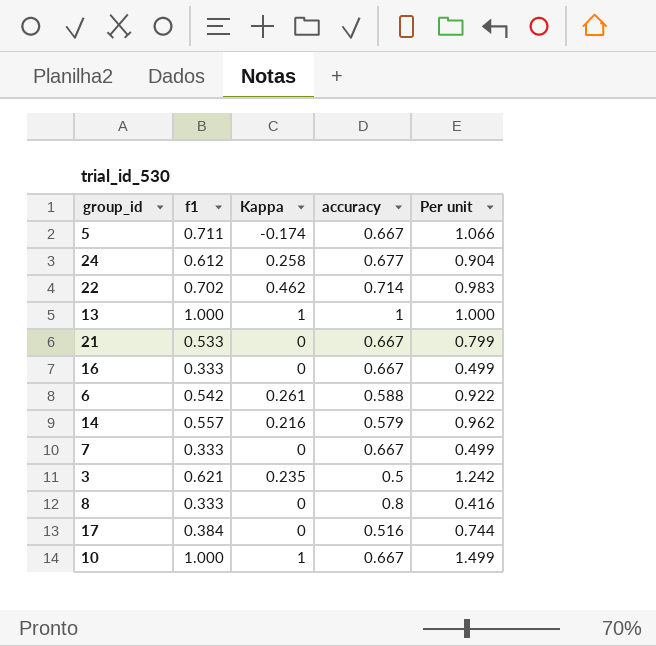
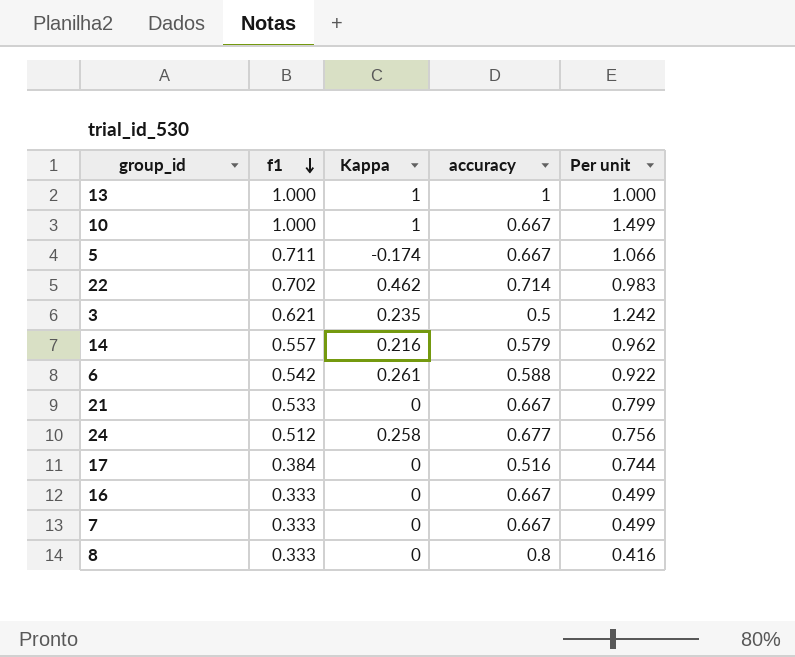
row order: none -> f1 descending
24 | f1: 0.612 -> 0.512
24 | Per unit: 0.904 -> 0.756

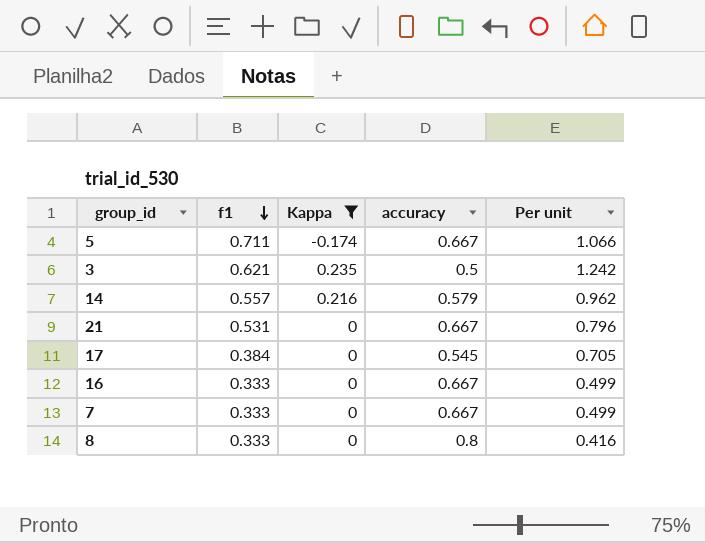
filter: none -> Kappa <= 0.235
21 | f1: 0.533 -> 0.531
21 | Per unit: 0.799 -> 0.796
17 | accuracy: 0.516 -> 0.545
17 | Per unit: 0.744 -> 0.705

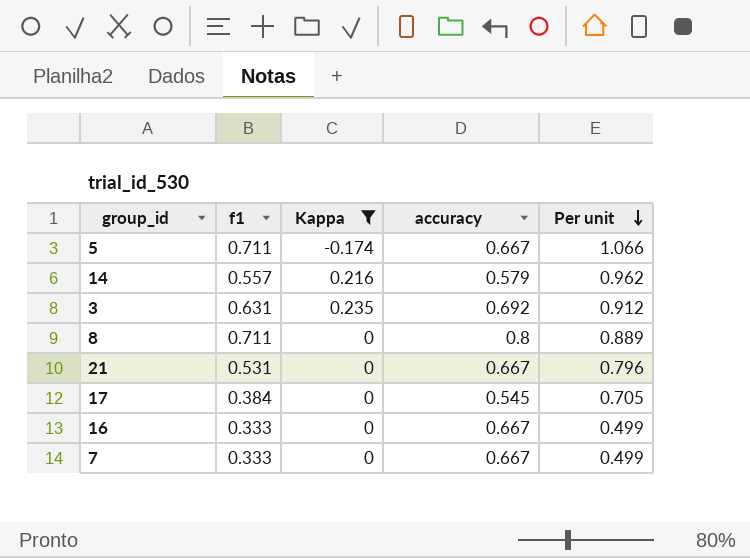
row order: f1 descending -> Per unit descending
3 | f1: 0.621 -> 0.631
3 | accuracy: 0.5 -> 0.692
3 | Per unit: 1.242 -> 0.912
8 | f1: 0.333 -> 0.711
8 | Per unit: 0.416 -> 0.889

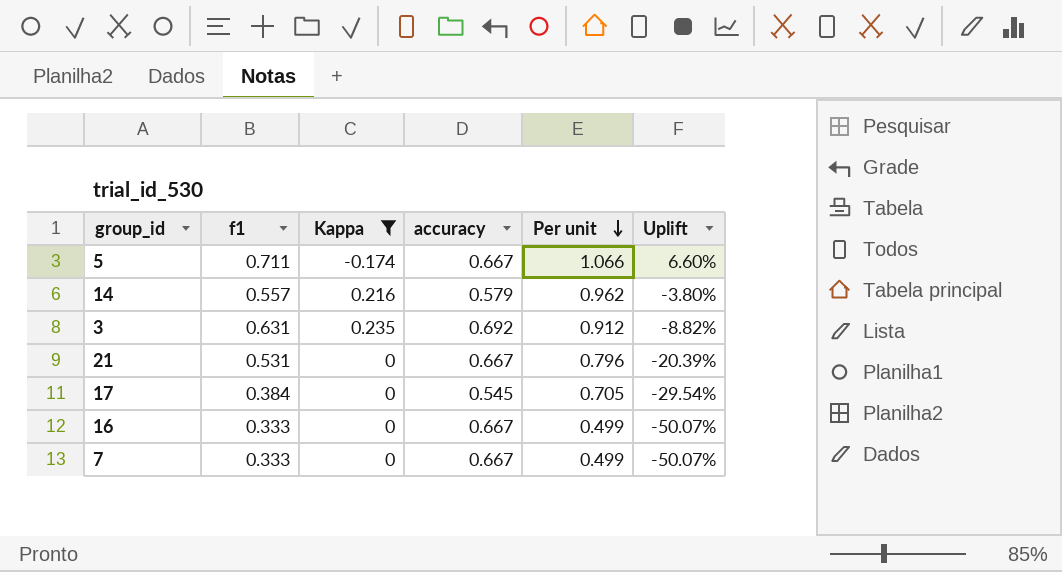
column Uplift | formula: none -> ([f1] - [accuracy]) / [accuracy]
row 8: 0.711 | 0 | 0.8 | 0.889 -> none

